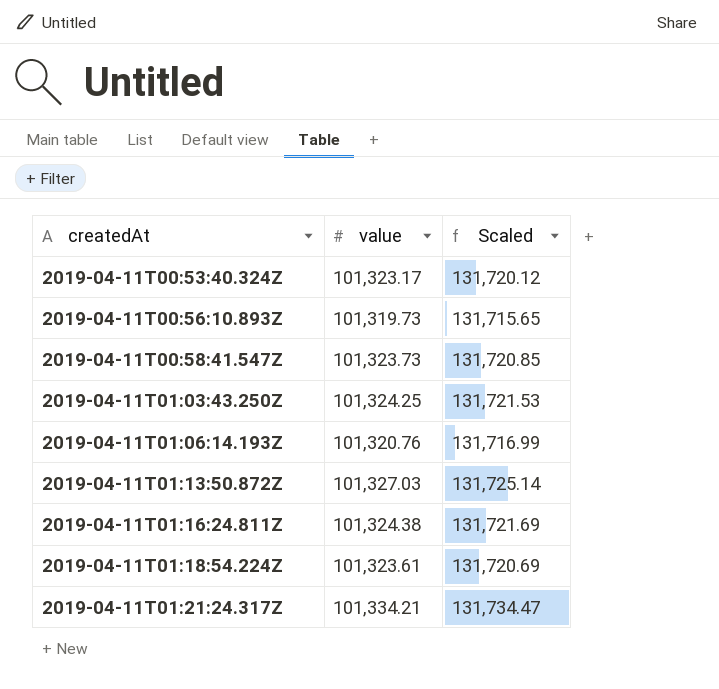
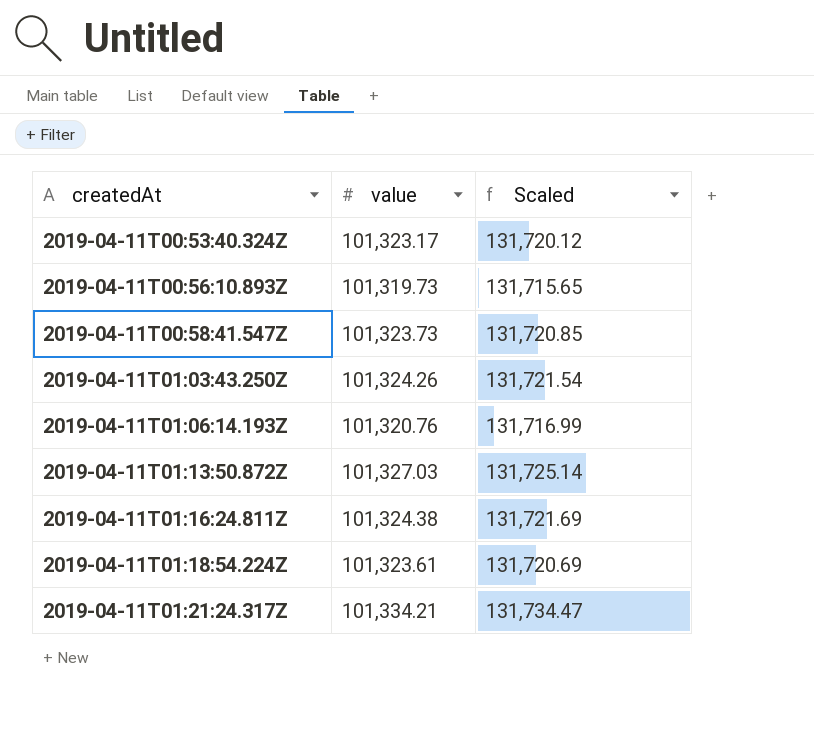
2019-04-11T01:03:43.250Z | value: 101,324.25 -> 101,324.26
2019-04-11T01:03:43.250Z | Scaled: 131,721.53 -> 131,721.54

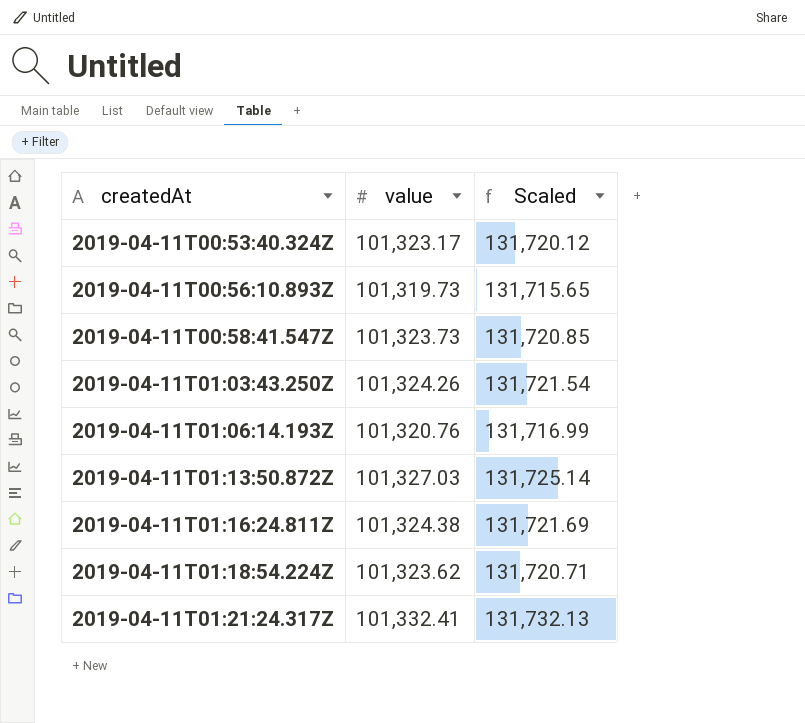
2019-04-11T01:18:54.224Z | value: 101,323.61 -> 101,323.62
2019-04-11T01:18:54.224Z | Scaled: 131,720.69 -> 131,720.71
2019-04-11T01:21:24.317Z | value: 101,334.21 -> 101,332.41
2019-04-11T01:21:24.317Z | Scaled: 131,734.47 -> 131,732.13

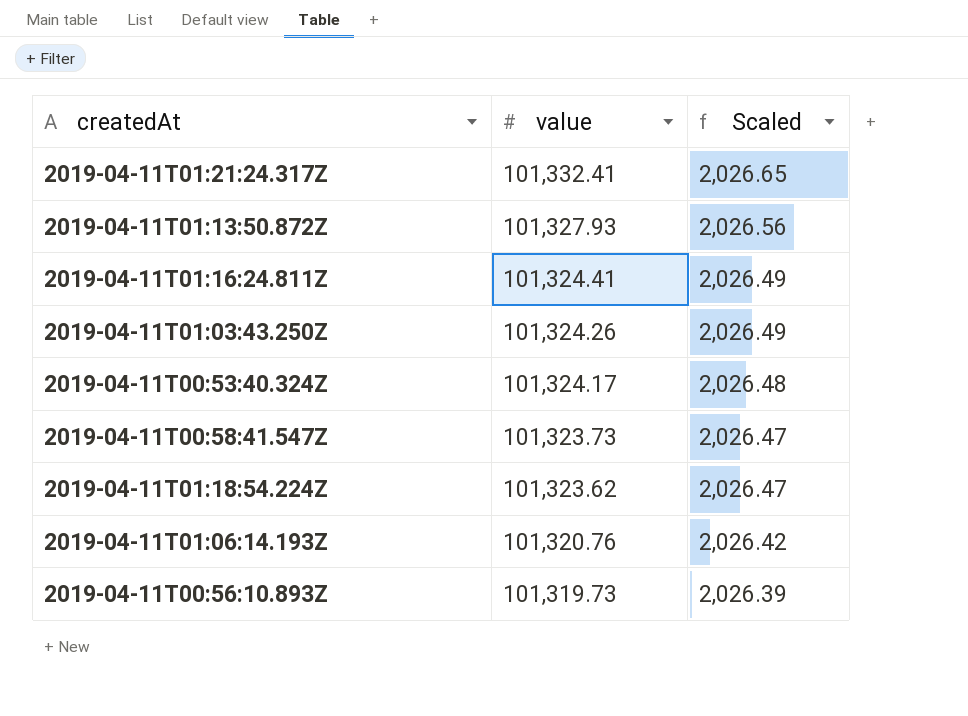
row order: createdAt ascending -> value descending
column Scaled | formula: [value] * 1.3 -> [value] * 0.02
2019-04-11T01:13:50.872Z | value: 101,327.03 -> 101,327.93
2019-04-11T01:16:24.811Z | value: 101,324.38 -> 101,324.41
2019-04-11T00:53:40.324Z | value: 101,323.17 -> 101,324.17

